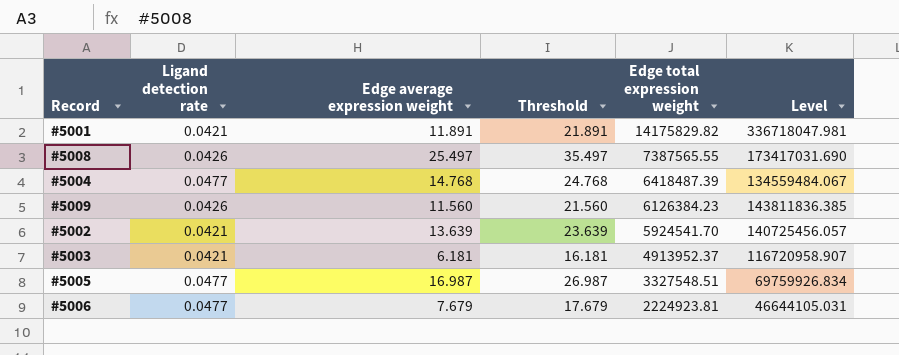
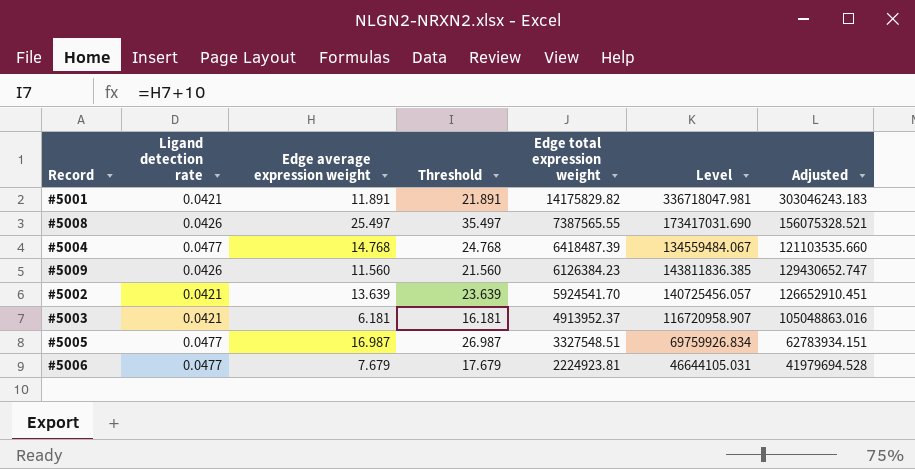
column Adjusted | formula: none -> [Level] * 0.9

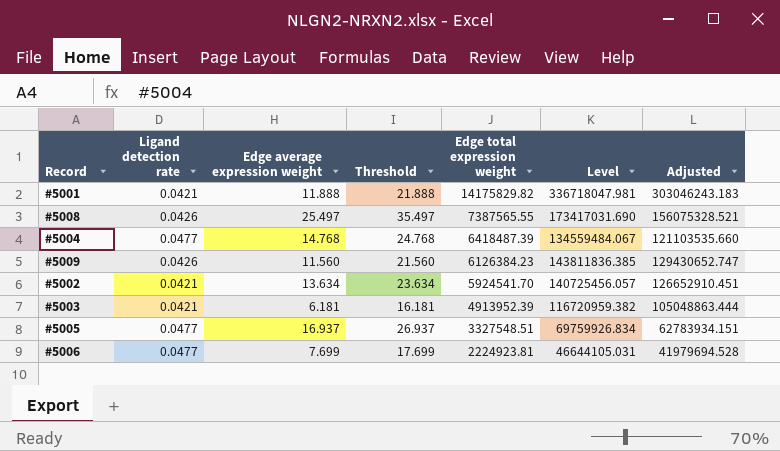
#5001 | Edge average expression weight: 11.891 -> 11.888
#5001 | Threshold: 21.891 -> 21.888
#5002 | Edge average expression weight: 13.639 -> 13.634
#5002 | Threshold: 23.639 -> 23.634
#5003 | Edge total expression weight: 4913952.37 -> 4913952.39
#5003 | Level: 116720958.907 -> 116720959.382
#5003 | Adjusted: 105048863.016 -> 105048863.444
#5005 | Edge average expression weight: 16.987 -> 16.937
#5005 | Threshold: 26.987 -> 26.937
#5006 | Edge average expression weight: 7.679 -> 7.699
#5006 | Threshold: 17.679 -> 17.699

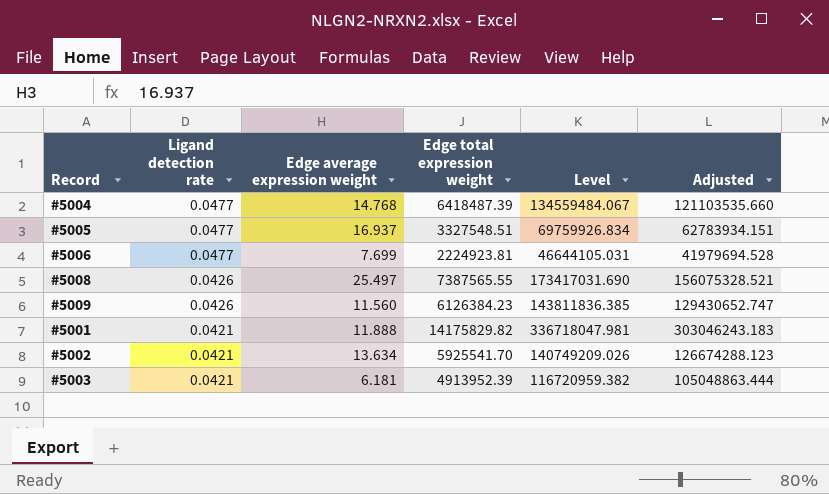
row order: Edge total expression weight descending -> Ligand detection rate descending
column Threshold | formula: [Edge average expression weight] + 10 -> none
#5002 | Edge total expression weight: 5924541.70 -> 5925541.70
#5002 | Level: 140725456.057 -> 140749209.026
#5002 | Adjusted: 126652910.451 -> 126674288.123

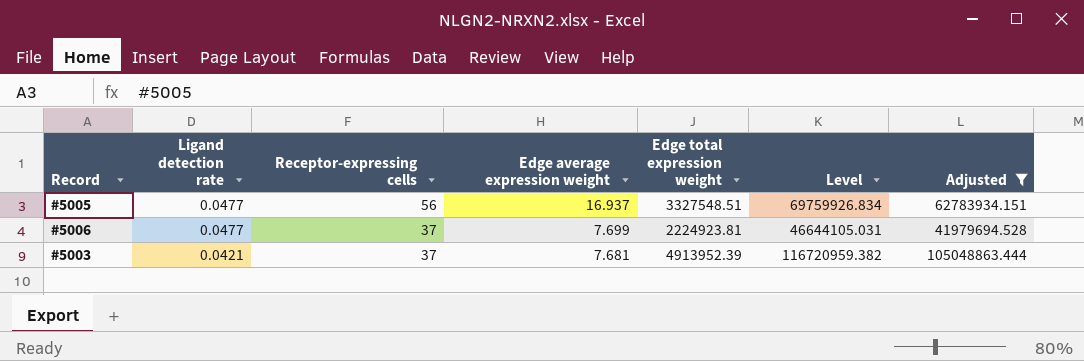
filter: none -> Adjusted <= 105048863.444
column Receptor-expressing cells | position: none -> 3
#5003 | Edge average expression weight: 6.181 -> 7.681

